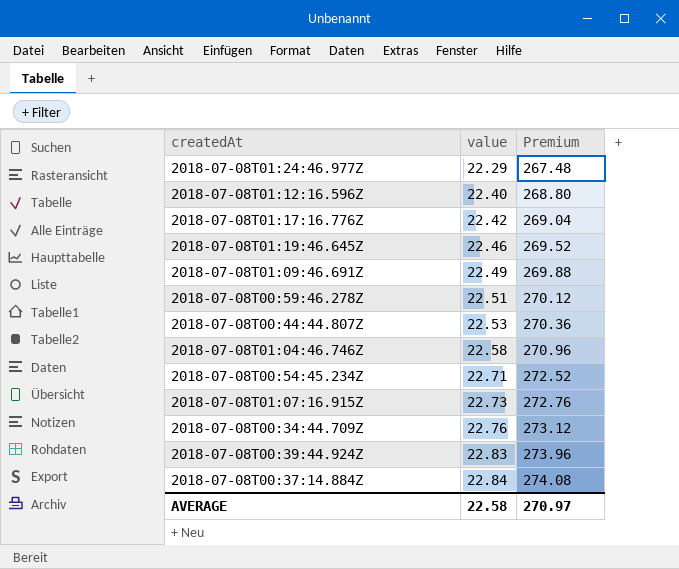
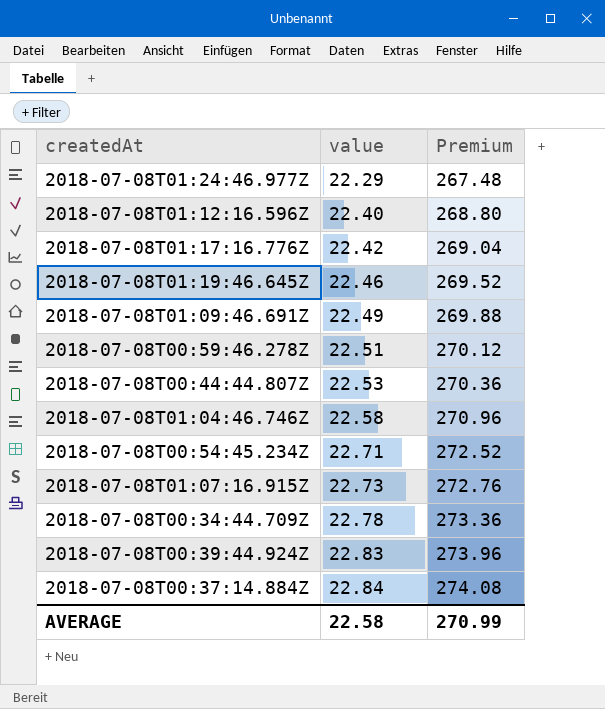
2018-07-08T00:34:44.709Z | value: 22.76 -> 22.78
2018-07-08T00:34:44.709Z | Premium: 273.12 -> 273.36
AVERAGE | Premium: 270.97 -> 270.99

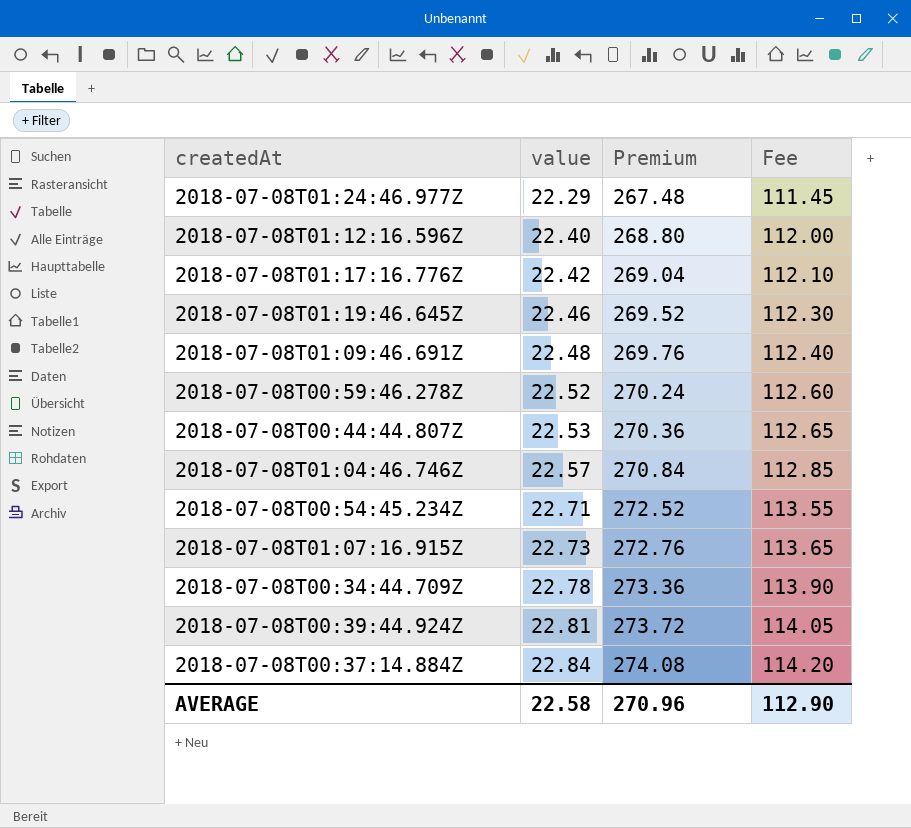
column Fee | formula: none -> [value] * 5
2018-07-08T01:09:46.691Z | value: 22.49 -> 22.48
2018-07-08T01:09:46.691Z | Premium: 269.88 -> 269.76
2018-07-08T00:59:46.278Z | value: 22.51 -> 22.52
2018-07-08T00:59:46.278Z | Premium: 270.12 -> 270.24
2018-07-08T01:04:46.746Z | value: 22.58 -> 22.57
2018-07-08T01:04:46.746Z | Premium: 270.96 -> 270.84
2018-07-08T00:39:44.924Z | value: 22.83 -> 22.81
2018-07-08T00:39:44.924Z | Premium: 273.96 -> 273.72
AVERAGE | Premium: 270.99 -> 270.96

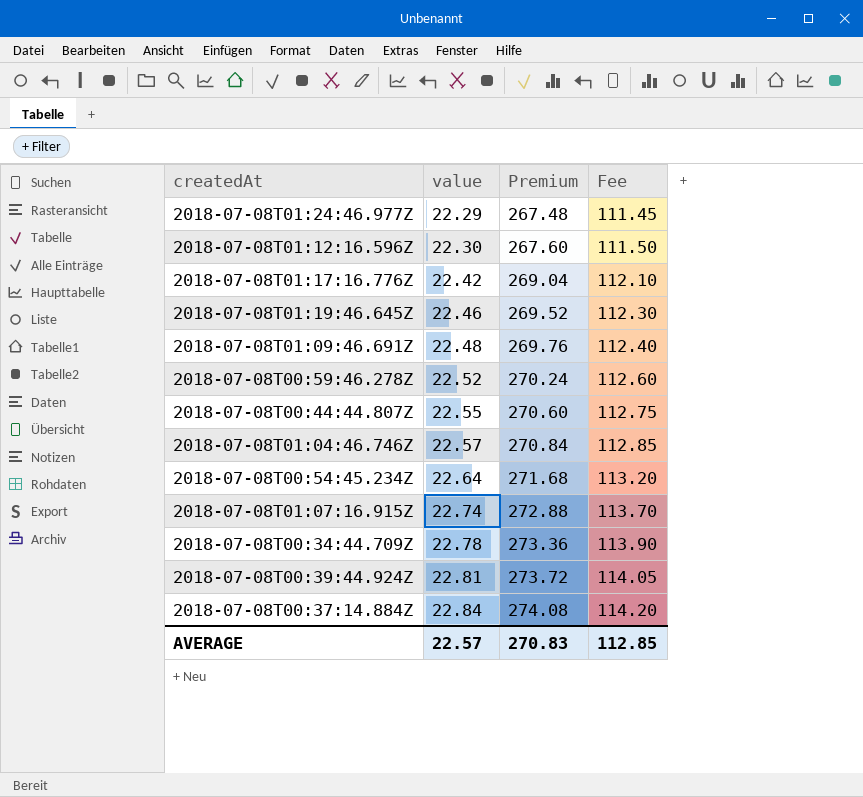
2018-07-08T01:12:16.596Z | value: 22.40 -> 22.30
2018-07-08T01:12:16.596Z | Premium: 268.80 -> 267.60
2018-07-08T01:12:16.596Z | Fee: 112.00 -> 111.50
2018-07-08T00:44:44.807Z | value: 22.53 -> 22.55
2018-07-08T00:44:44.807Z | Premium: 270.36 -> 270.60
2018-07-08T00:44:44.807Z | Fee: 112.65 -> 112.75
2018-07-08T00:54:45.234Z | value: 22.71 -> 22.64
2018-07-08T00:54:45.234Z | Premium: 272.52 -> 271.68
2018-07-08T00:54:45.234Z | Fee: 113.55 -> 113.20
2018-07-08T01:07:16.915Z | value: 22.73 -> 22.74
2018-07-08T01:07:16.915Z | Premium: 272.76 -> 272.88
2018-07-08T01:07:16.915Z | Fee: 113.65 -> 113.70
AVERAGE | value: 22.58 -> 22.57
AVERAGE | Premium: 270.96 -> 270.83
AVERAGE | Fee: 112.90 -> 112.85

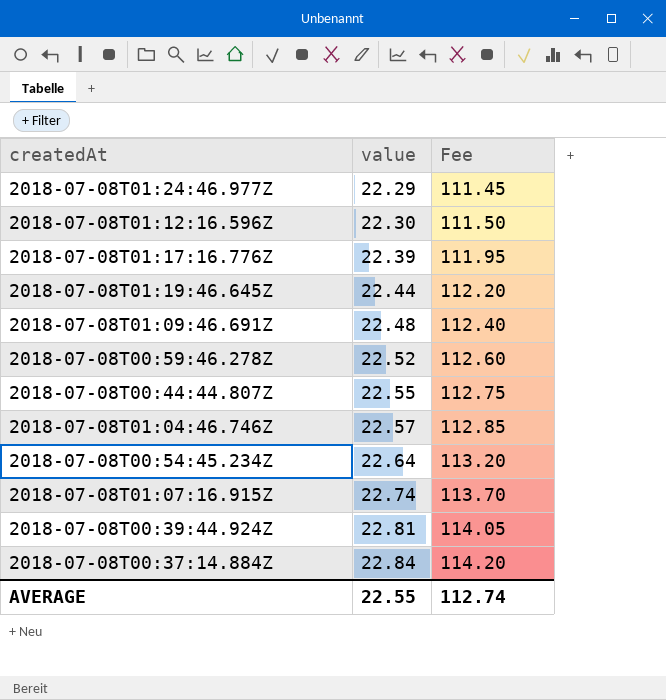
column Premium | formula: [value] * 12 -> none
row 2018-07-08T00:34:44.709Z: 22.78 | 273.36 | 113.90 -> none
2018-07-08T01:17:16.776Z | value: 22.42 -> 22.39
2018-07-08T01:17:16.776Z | Fee: 112.10 -> 111.95
2018-07-08T01:19:46.645Z | value: 22.46 -> 22.44
2018-07-08T01:19:46.645Z | Fee: 112.30 -> 112.20
AVERAGE | value: 22.57 -> 22.55
AVERAGE | Fee: 112.85 -> 112.74

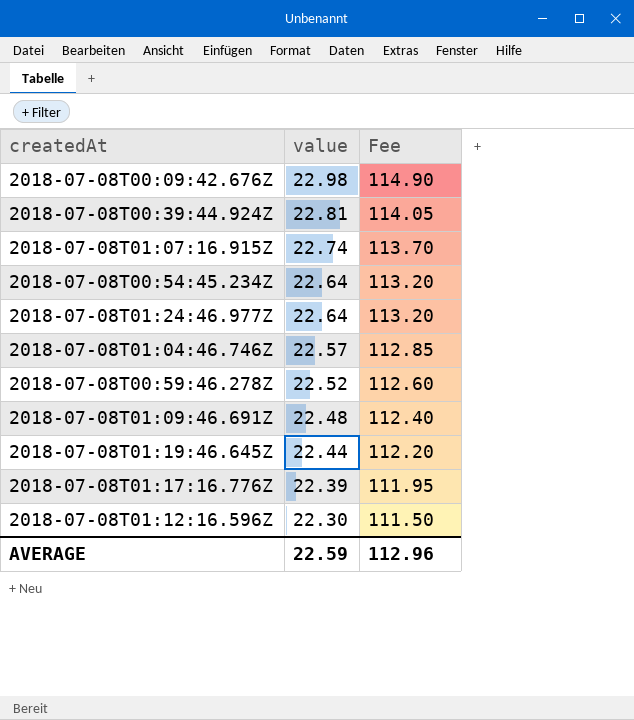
row order: value ascending -> value descending
row 2018-07-08T00:44:44.807Z: 22.55 | 112.75 -> none
row 2018-07-08T00:37:14.884Z: 22.84 | 114.20 -> none
row 2018-07-08T00:09:42.676Z: none -> 22.98 | 114.90
2018-07-08T01:24:46.977Z | value: 22.29 -> 22.64
2018-07-08T01:24:46.977Z | Fee: 111.45 -> 113.20
AVERAGE | value: 22.55 -> 22.59
AVERAGE | Fee: 112.74 -> 112.96

